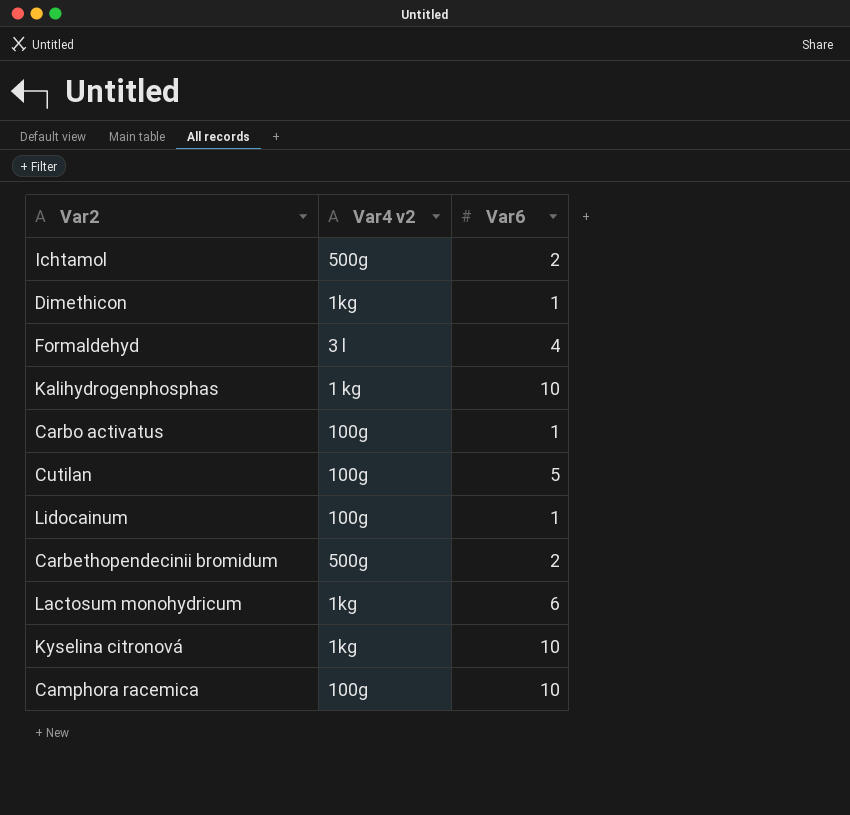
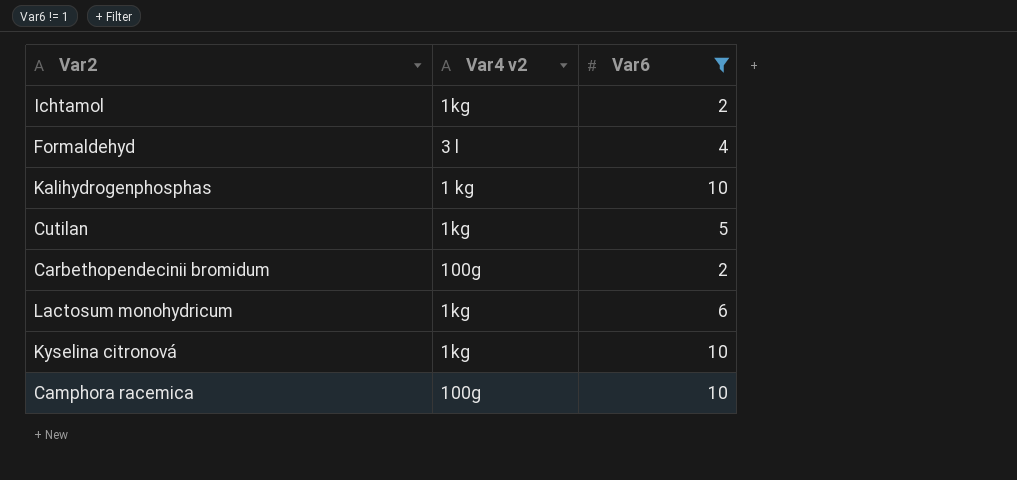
filter: none -> Var6 != 1
Ichtamol | Var4 v2: 500g -> 1kg
Cutilan | Var4 v2: 100g -> 1kg
Carbethopendecinii bromidum | Var4 v2: 500g -> 100g

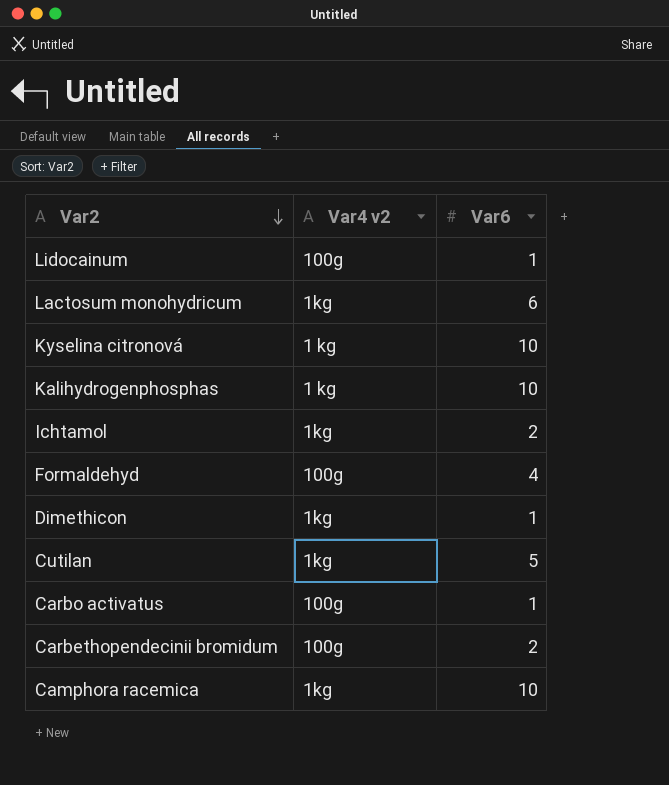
filter: Var6 != 1 -> none
row order: none -> Var2 descending
Kyselina citronová | Var4 v2: 1kg -> 1 kg
Formaldehyd | Var4 v2: 3 l -> 100g
Camphora racemica | Var4 v2: 100g -> 1kg

